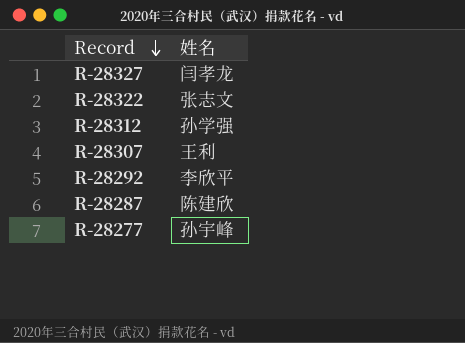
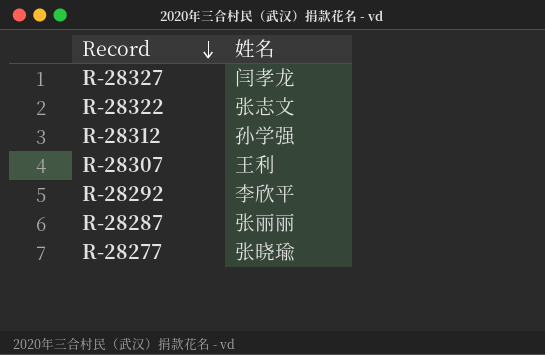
R-28287 | 姓名: 陈建欣 -> 张丽丽
R-28277 | 姓名: 孙宇峰 -> 张晓瑜

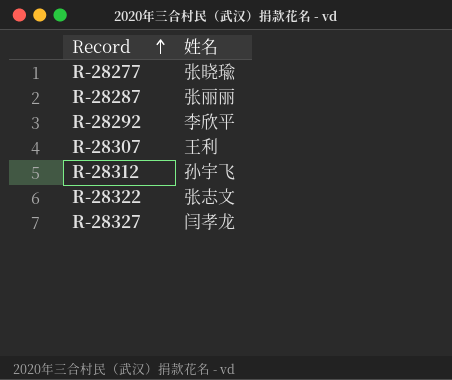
row order: Record descending -> Record ascending
R-28312 | 姓名: 孙学强 -> 孙宇飞

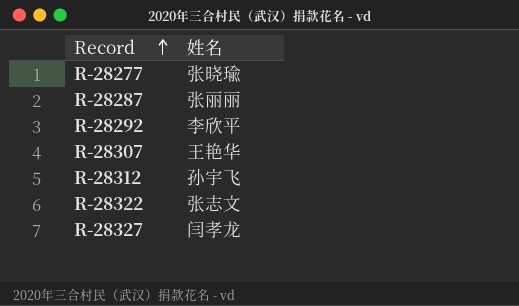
R-28307 | 姓名: 王利 -> 王艳华

